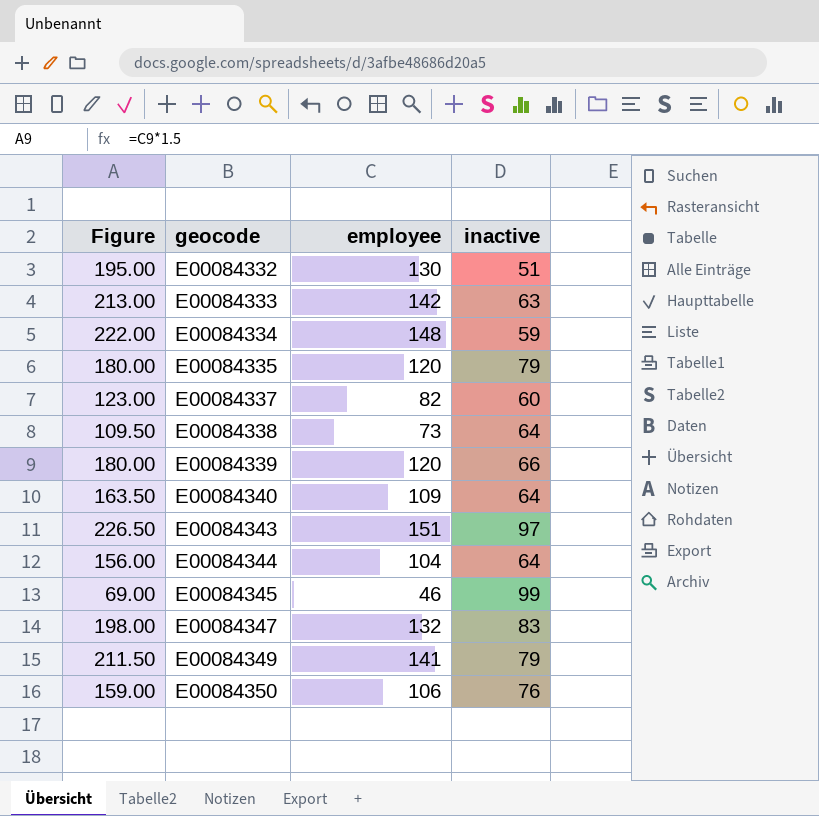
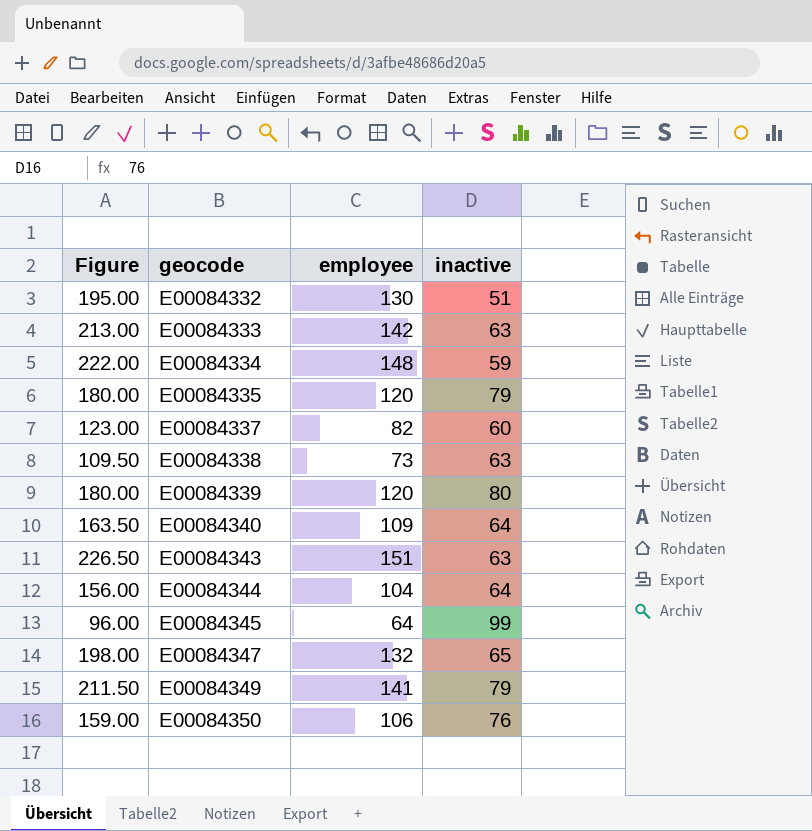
E00084338 | inactive: 64 -> 63
E00084339 | inactive: 66 -> 80
E00084343 | inactive: 97 -> 63
E00084345 | Figure: 69.00 -> 96.00
E00084345 | employee: 46 -> 64
E00084347 | inactive: 83 -> 65

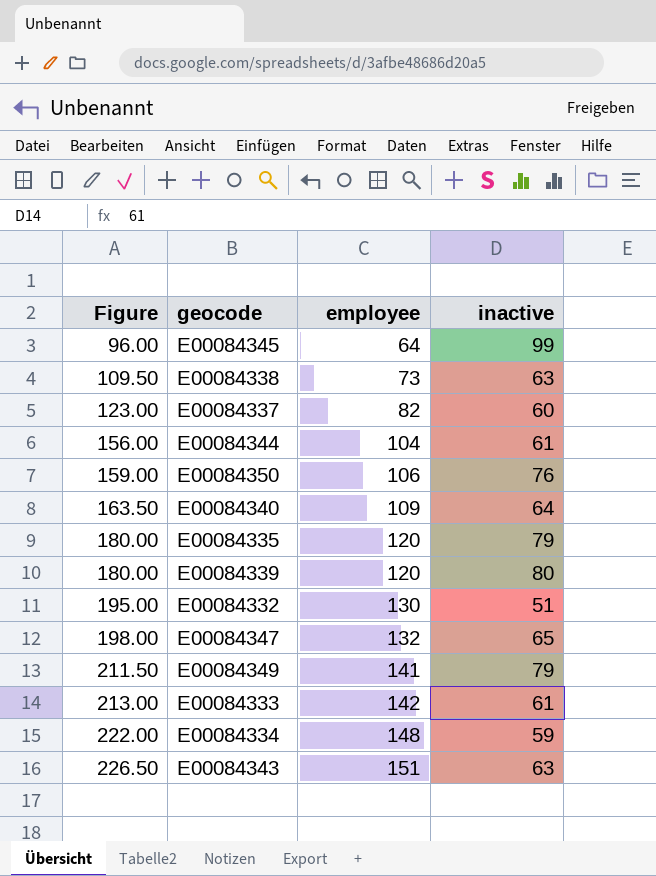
row order: geocode ascending -> Figure ascending
E00084344 | inactive: 64 -> 61
E00084333 | inactive: 63 -> 61

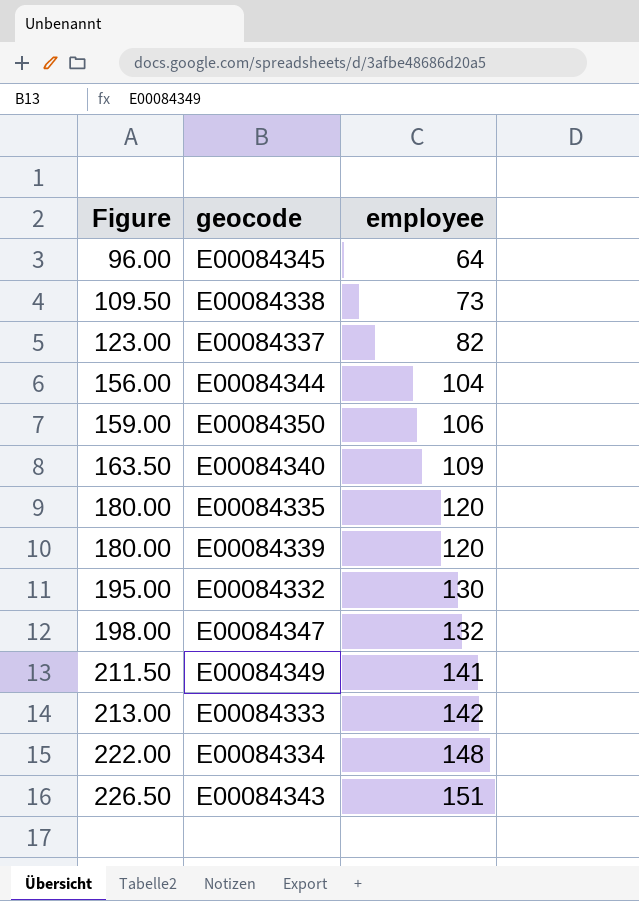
column inactive | position: 4 -> none

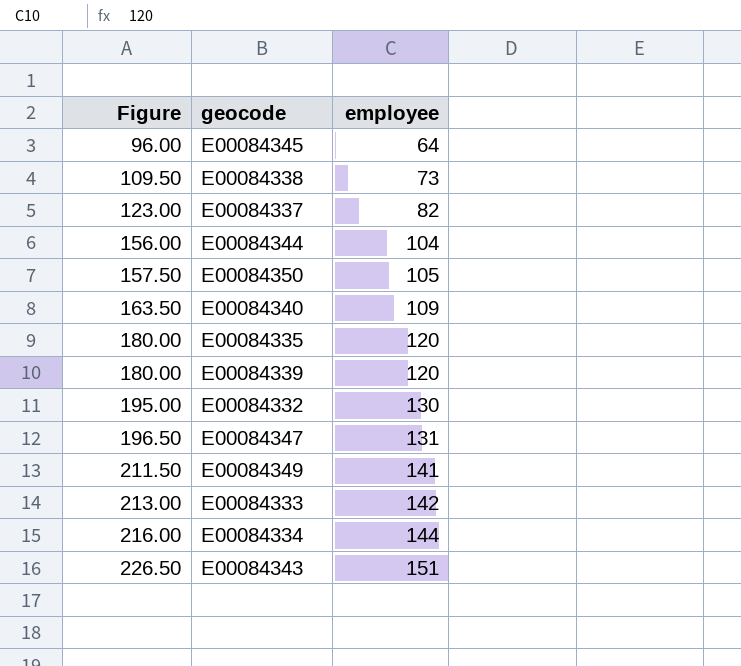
E00084350 | Figure: 159.00 -> 157.50
E00084350 | employee: 106 -> 105
E00084347 | Figure: 198.00 -> 196.50
E00084347 | employee: 132 -> 131
E00084334 | Figure: 222.00 -> 216.00
E00084334 | employee: 148 -> 144

